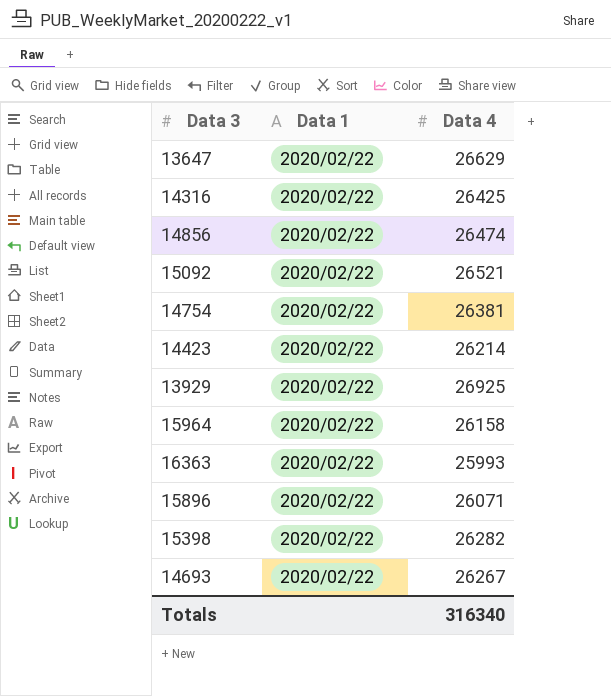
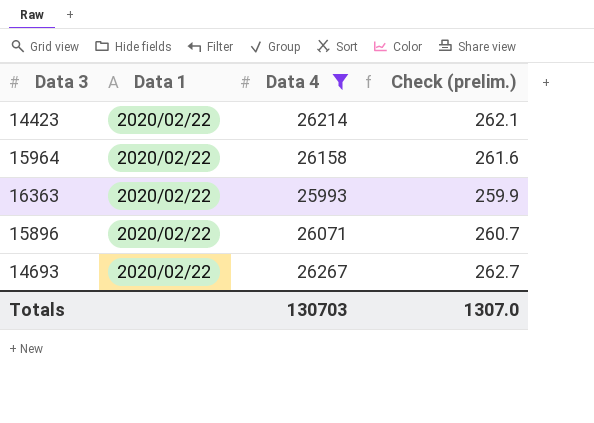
filter: none -> Data 4 <= 26267
column Check (prelim.) | formula: none -> [Data 4] * 0.01
Totals | Data 4: 316340 -> 130703

